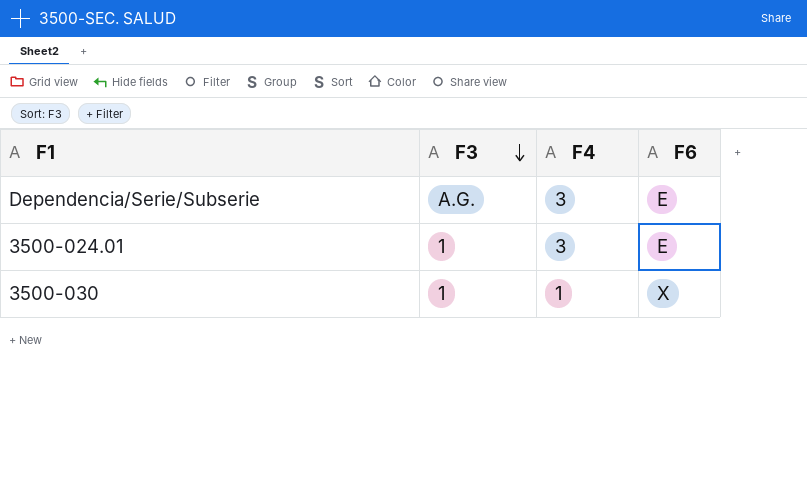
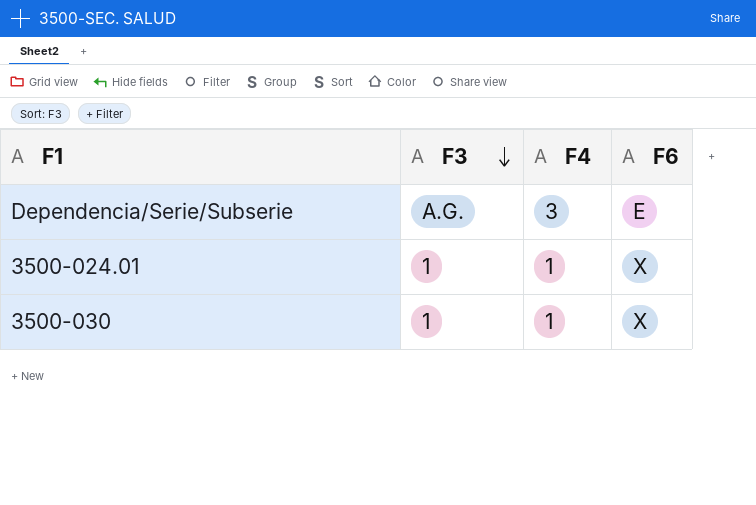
3500-024.01 | F4: 3 -> 1
3500-024.01 | F6: E -> X

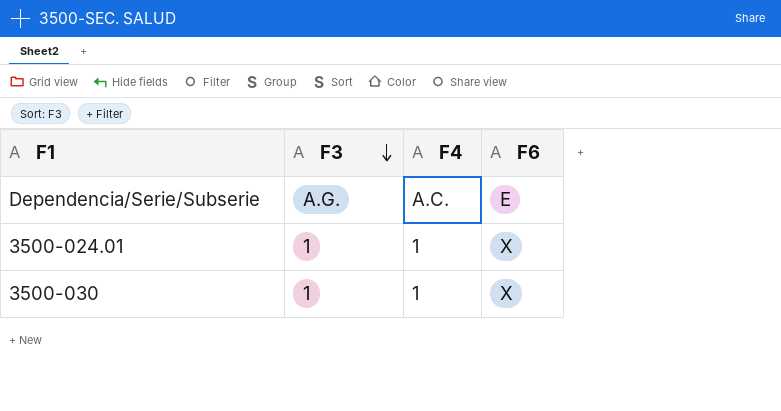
Dependencia/Serie/Subserie | F4: 3 -> A.C.

